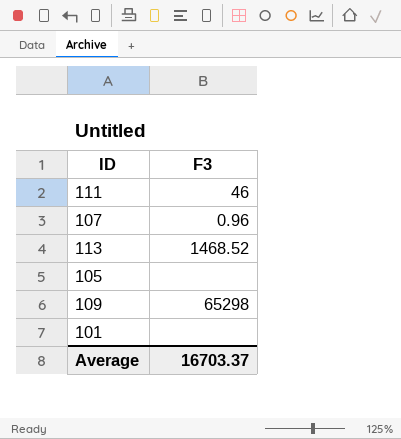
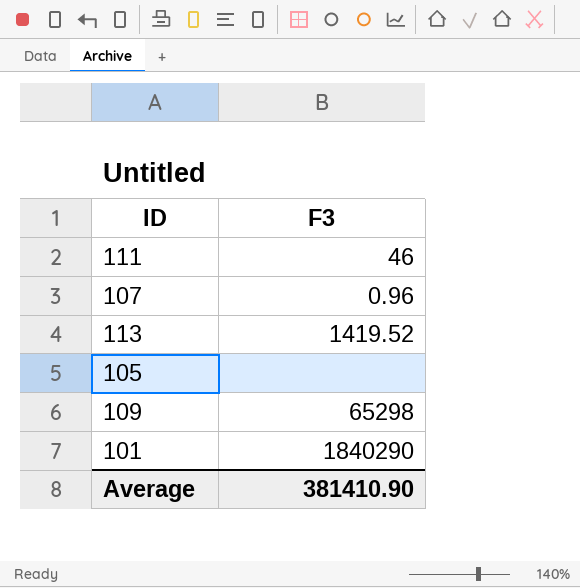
113 | F3: 1468.52 -> 1419.52
101 | F3: none -> 1840290
Average | F3: 16703.37 -> 381410.90

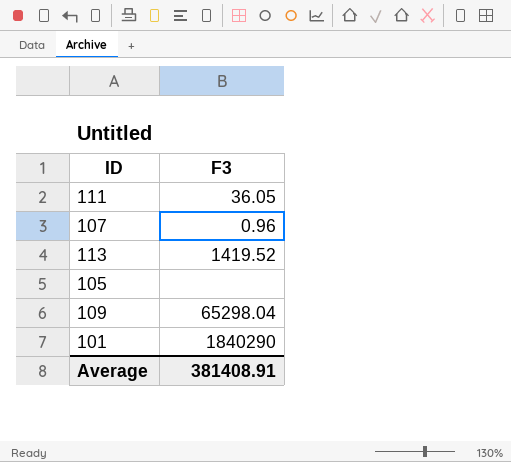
111 | F3: 46 -> 36.05
109 | F3: 65298 -> 65298.04
Average | F3: 381410.90 -> 381408.91

